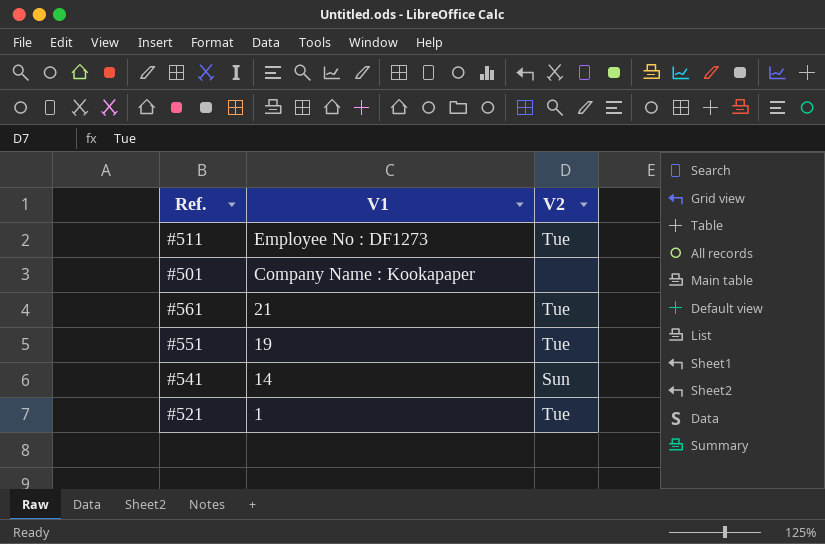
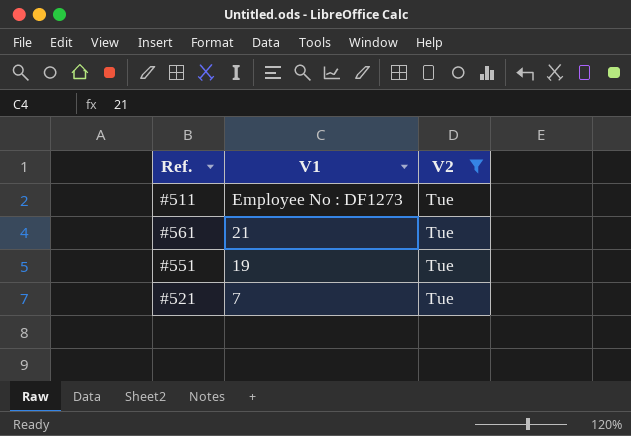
filter: none -> V2 = Tue
#521 | V1: 1 -> 7

